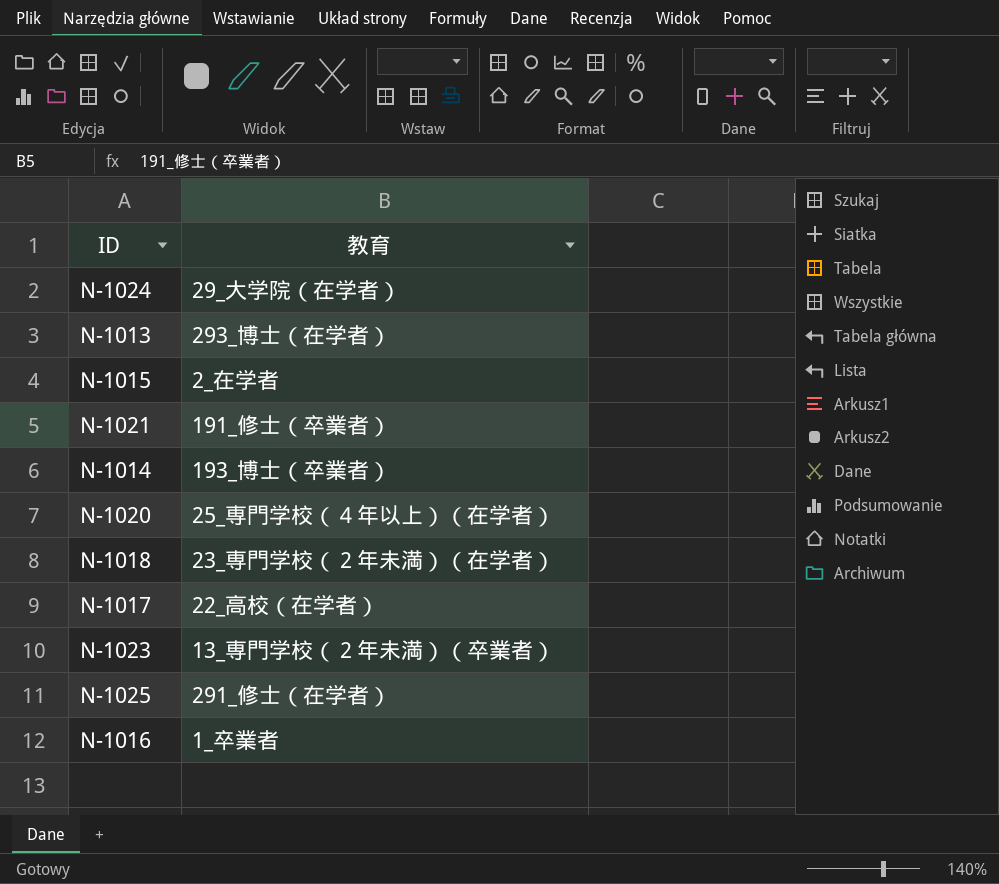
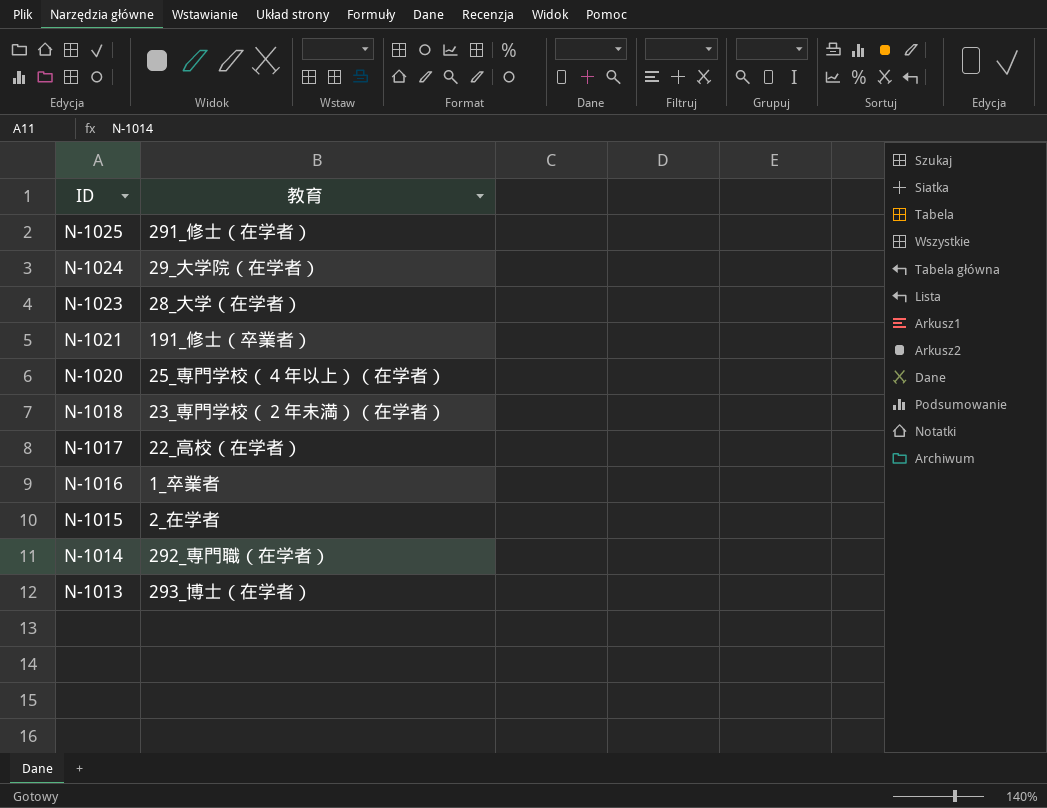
row order: none -> ID descending
N-1023 | 教育: 13_専門学校（２年未満）（卒業者） -> 28_大学（在学者）
N-1014 | 教育: 193_博士（卒業者） -> 292_専門職（在学者）

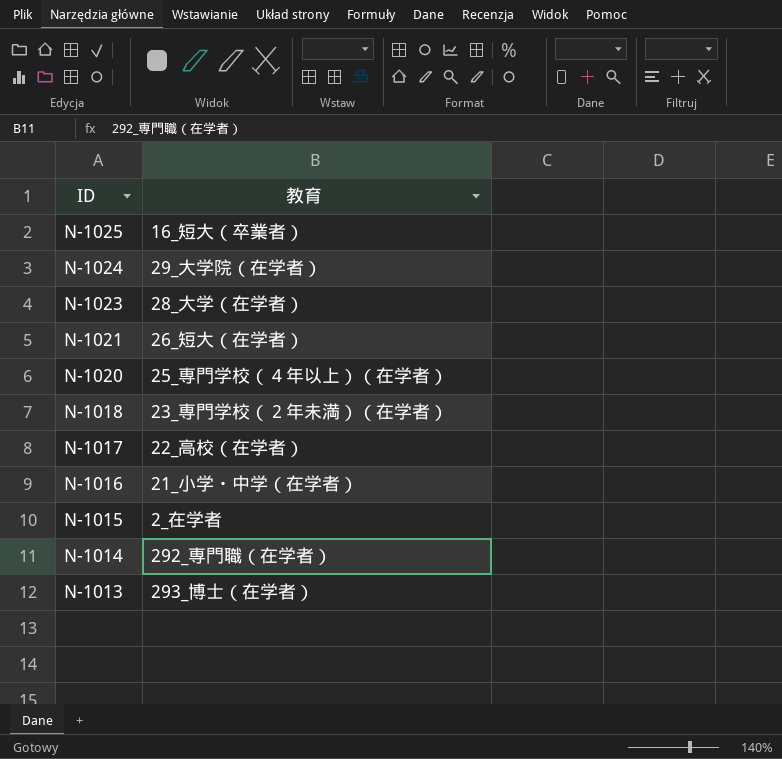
N-1025 | 教育: 291_修士（在学者） -> 16_短大（卒業者）
N-1021 | 教育: 191_修士（卒業者） -> 26_短大（在学者）
N-1016 | 教育: 1_卒業者 -> 21_小学・中学（在学者）

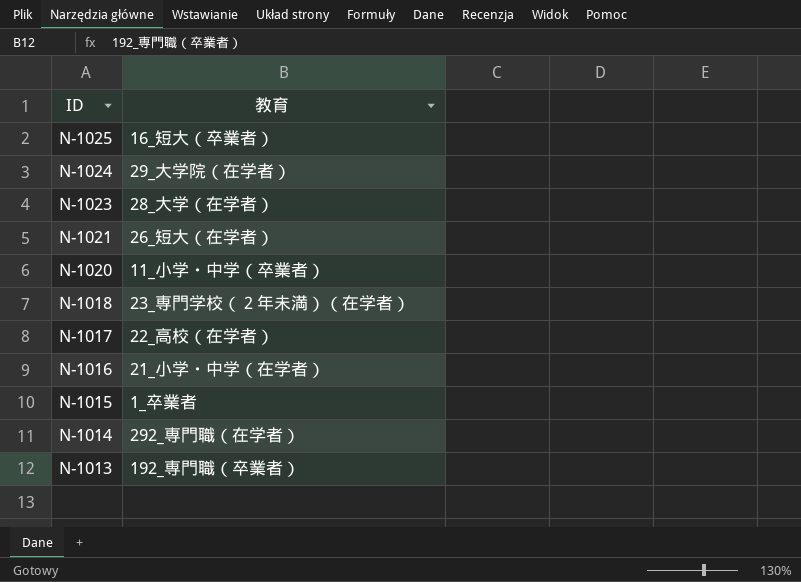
N-1020 | 教育: 25_専門学校（４年以上）（在学者） -> 11_小学・中学（卒業者）
N-1015 | 教育: 2_在学者 -> 1_卒業者
N-1013 | 教育: 293_博士（在学者） -> 192_専門職（卒業者）

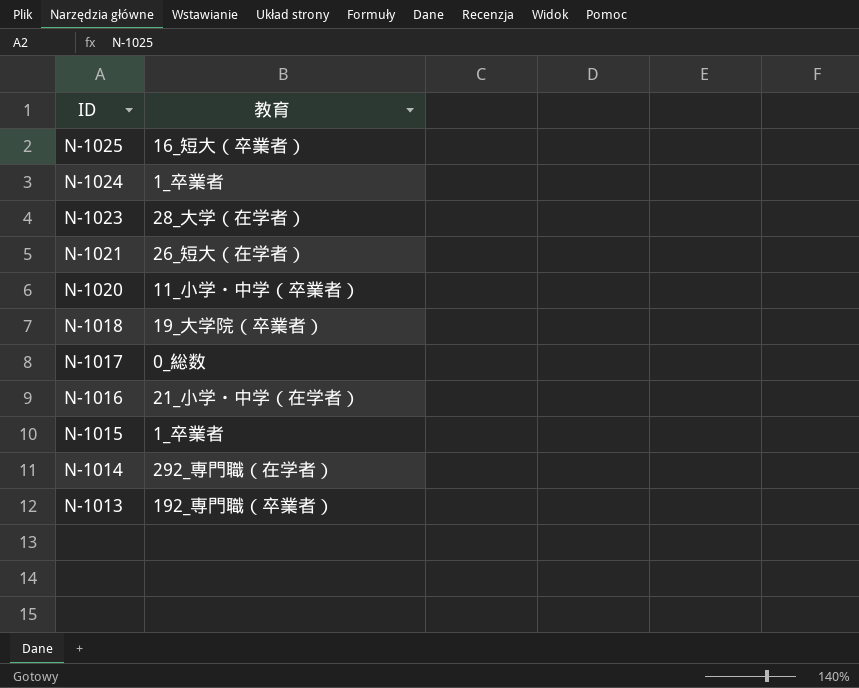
N-1024 | 教育: 29_大学院（在学者） -> 1_卒業者
N-1018 | 教育: 23_専門学校（２年未満）（在学者） -> 19_大学院（卒業者）
N-1017 | 教育: 22_高校（在学者） -> 0_総数

